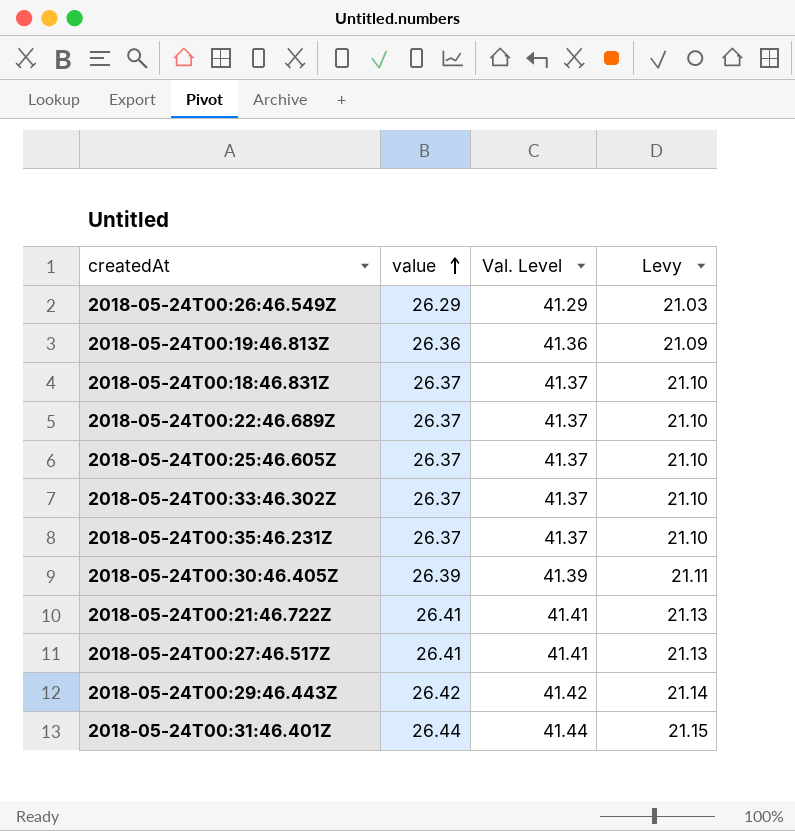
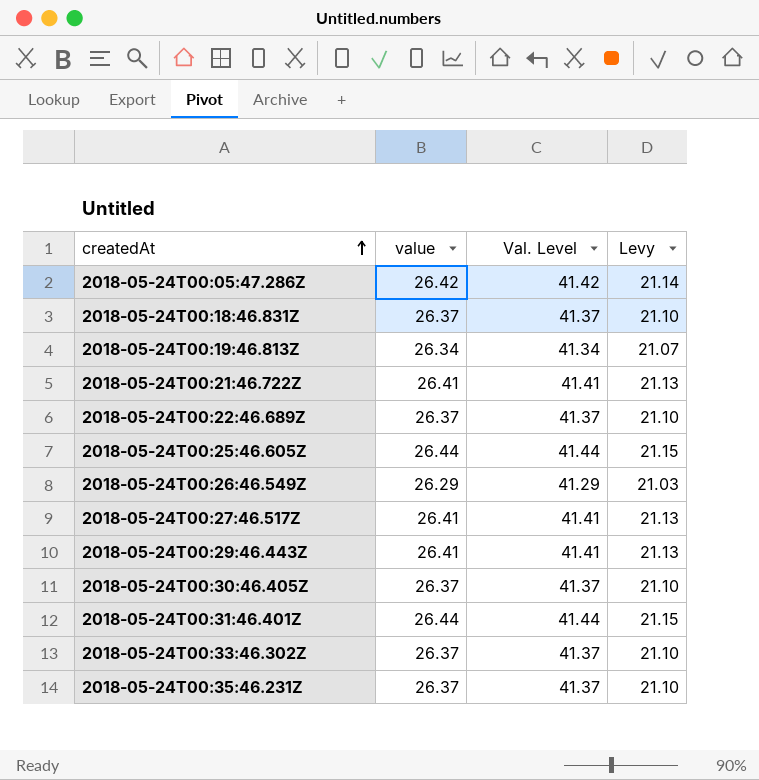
row order: value ascending -> createdAt ascending
row 2018-05-24T00:05:47.286Z: none -> 26.42 | 41.42 | 21.14
2018-05-24T00:19:46.813Z | value: 26.36 -> 26.34
2018-05-24T00:19:46.813Z | Val. Level: 41.36 -> 41.34
2018-05-24T00:19:46.813Z | Levy: 21.09 -> 21.07
2018-05-24T00:25:46.605Z | value: 26.37 -> 26.44
2018-05-24T00:25:46.605Z | Val. Level: 41.37 -> 41.44
2018-05-24T00:25:46.605Z | Levy: 21.10 -> 21.15
2018-05-24T00:29:46.443Z | value: 26.42 -> 26.41
2018-05-24T00:29:46.443Z | Val. Level: 41.42 -> 41.41
2018-05-24T00:29:46.443Z | Levy: 21.14 -> 21.13
2018-05-24T00:30:46.405Z | value: 26.39 -> 26.37
2018-05-24T00:30:46.405Z | Val. Level: 41.39 -> 41.37
2018-05-24T00:30:46.405Z | Levy: 21.11 -> 21.10

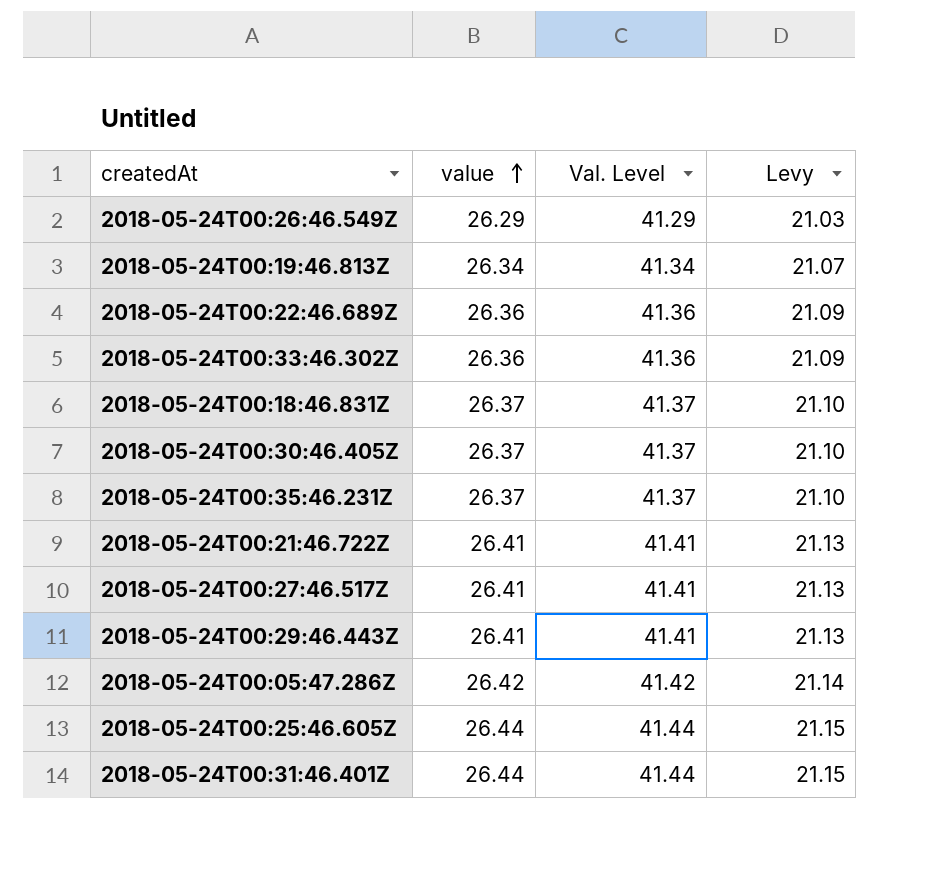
row order: createdAt ascending -> value ascending
2018-05-24T00:22:46.689Z | value: 26.37 -> 26.36
2018-05-24T00:22:46.689Z | Val. Level: 41.37 -> 41.36
2018-05-24T00:22:46.689Z | Levy: 21.10 -> 21.09
2018-05-24T00:33:46.302Z | value: 26.37 -> 26.36
2018-05-24T00:33:46.302Z | Val. Level: 41.37 -> 41.36
2018-05-24T00:33:46.302Z | Levy: 21.10 -> 21.09

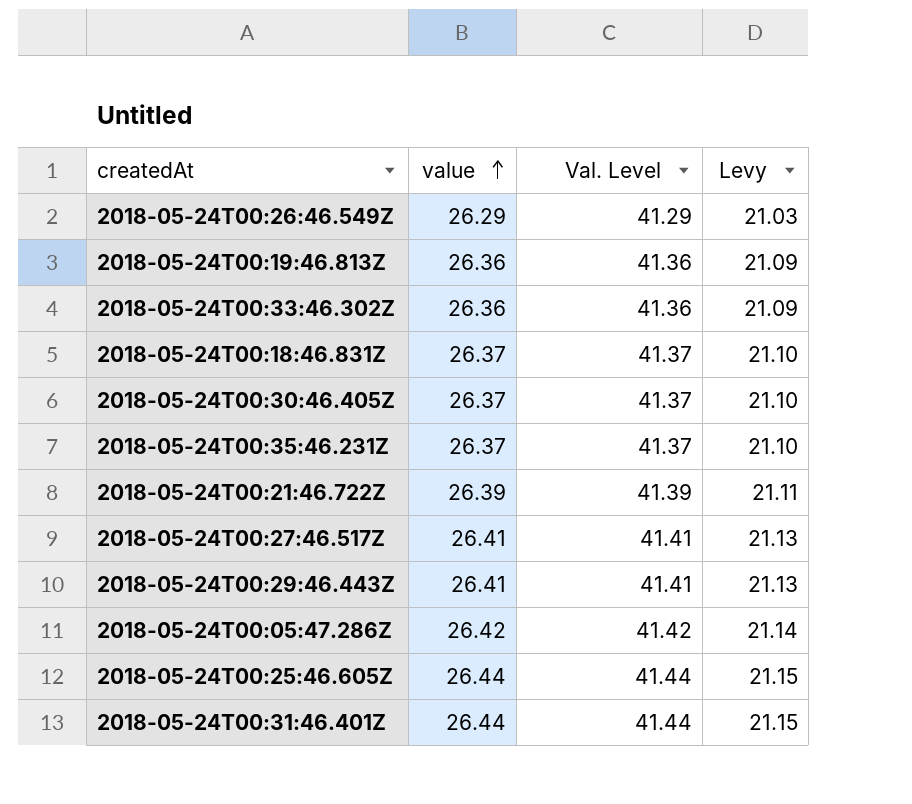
row 2018-05-24T00:22:46.689Z: 26.36 | 41.36 | 21.09 -> none
2018-05-24T00:19:46.813Z | value: 26.34 -> 26.36
2018-05-24T00:19:46.813Z | Val. Level: 41.34 -> 41.36
2018-05-24T00:19:46.813Z | Levy: 21.07 -> 21.09
2018-05-24T00:21:46.722Z | value: 26.41 -> 26.39
2018-05-24T00:21:46.722Z | Val. Level: 41.41 -> 41.39
2018-05-24T00:21:46.722Z | Levy: 21.13 -> 21.11

